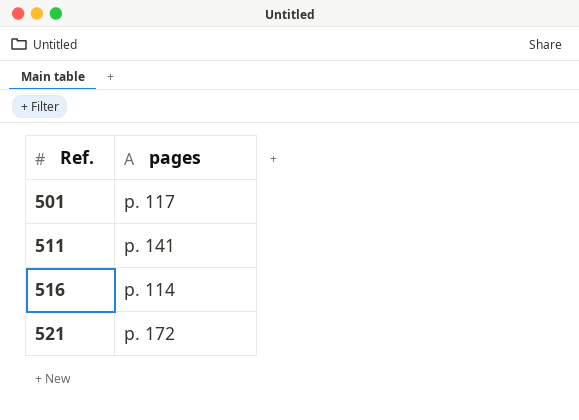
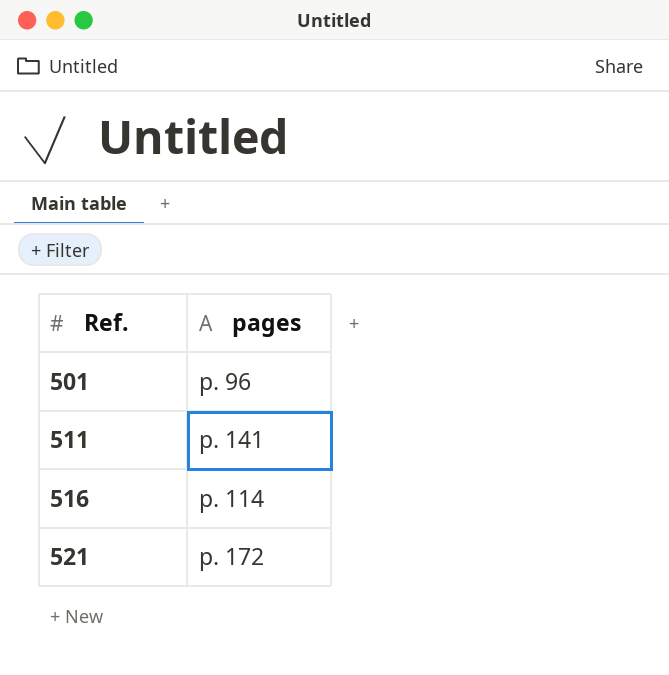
501 | pages: p. 117 -> p. 96

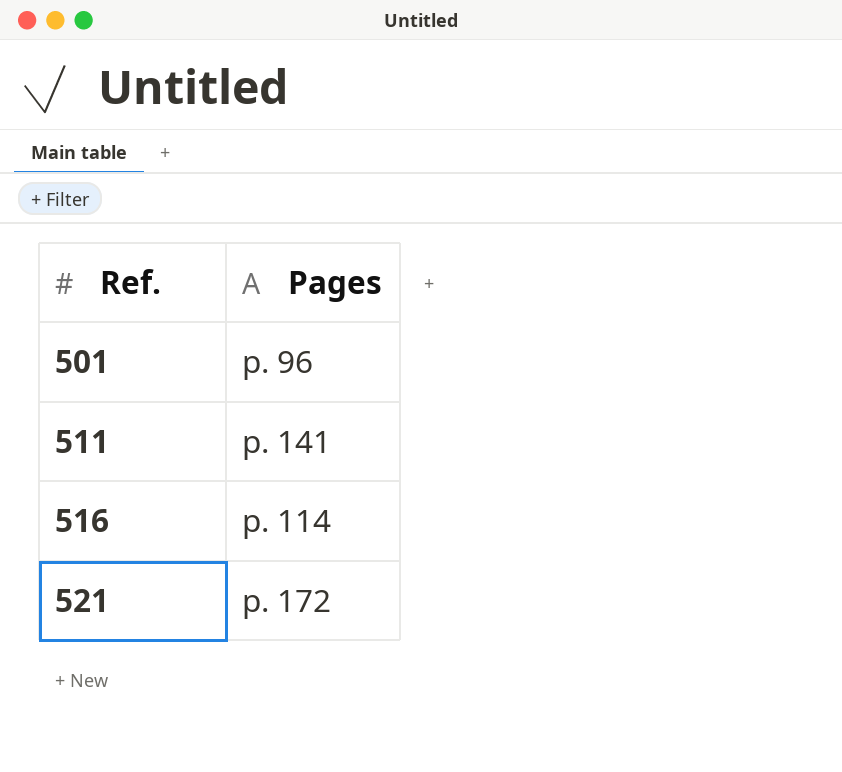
column name: pages -> Pages

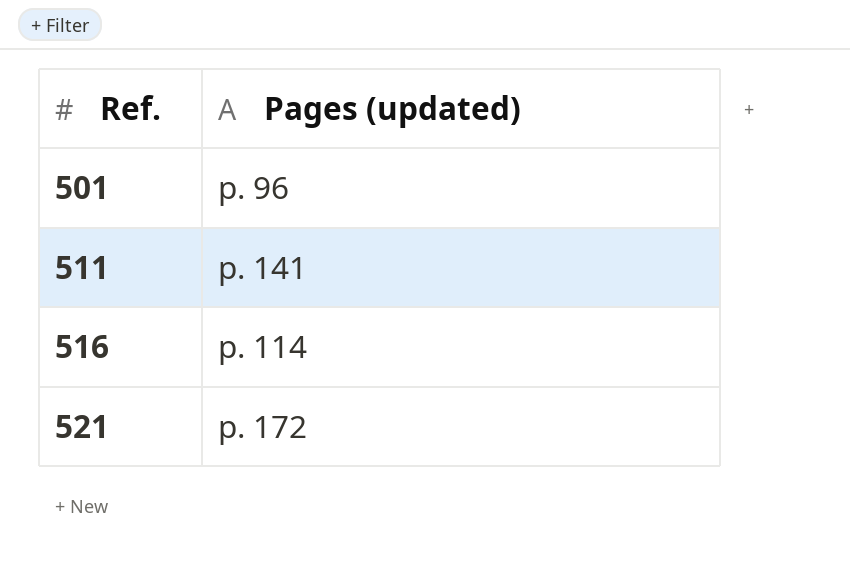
column name: Pages -> Pages (updated)

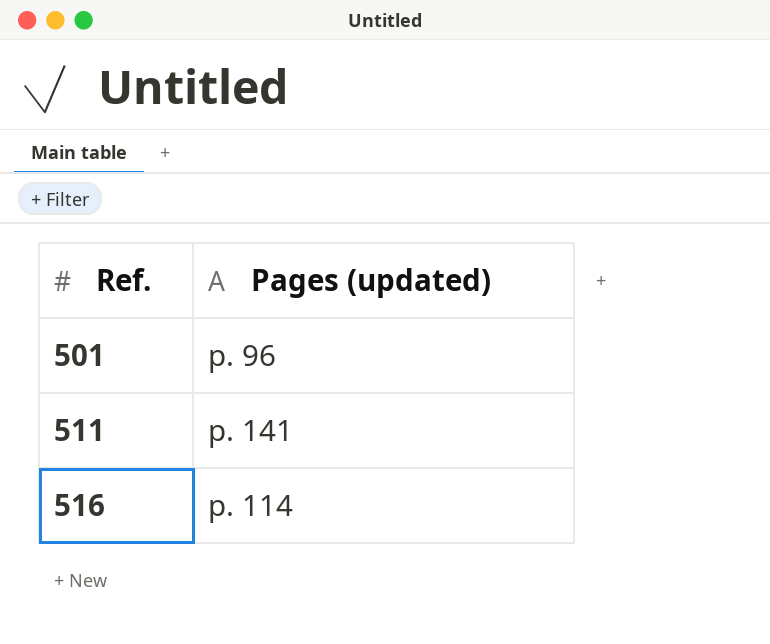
row 521: p. 172 -> none

